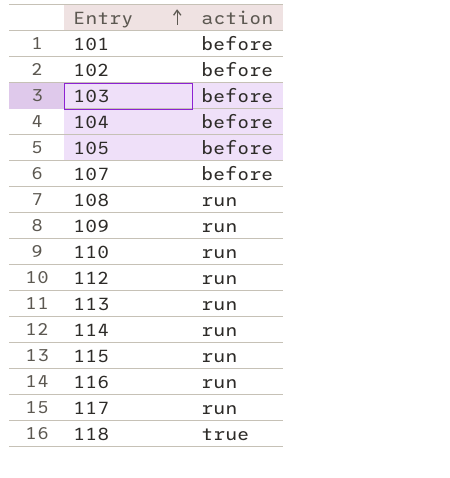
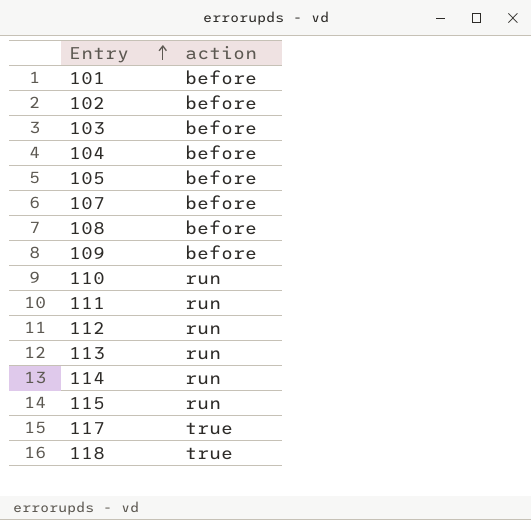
row 116: run -> none
108 | action: run -> before
109 | action: run -> before
row 111: none -> run
117 | action: run -> true

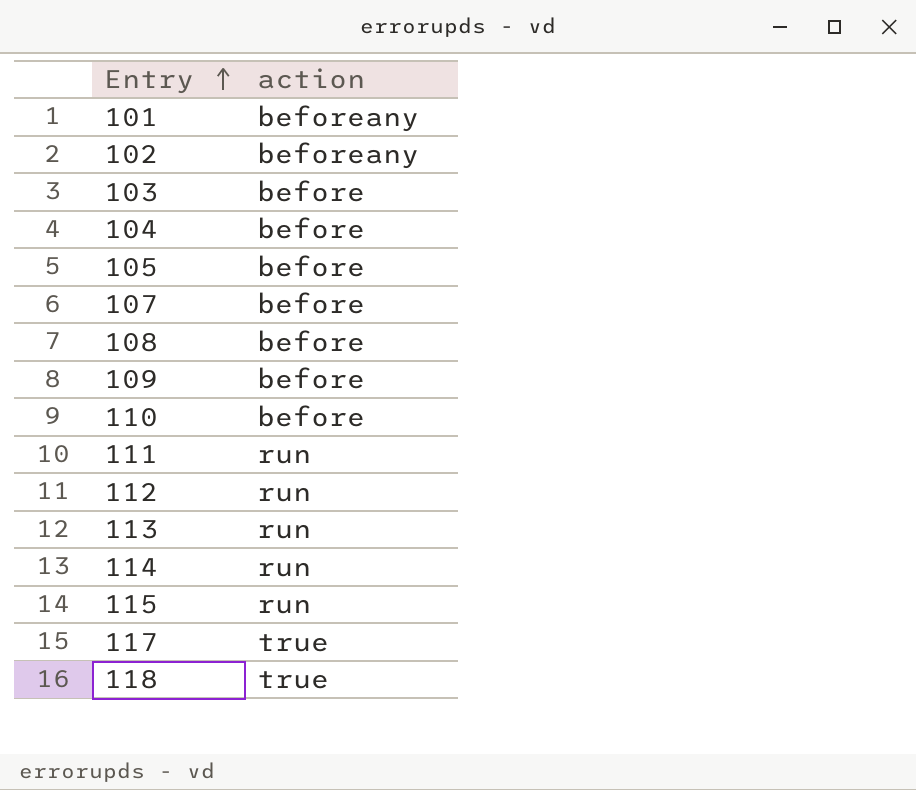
101 | action: before -> beforeany
102 | action: before -> beforeany
110 | action: run -> before

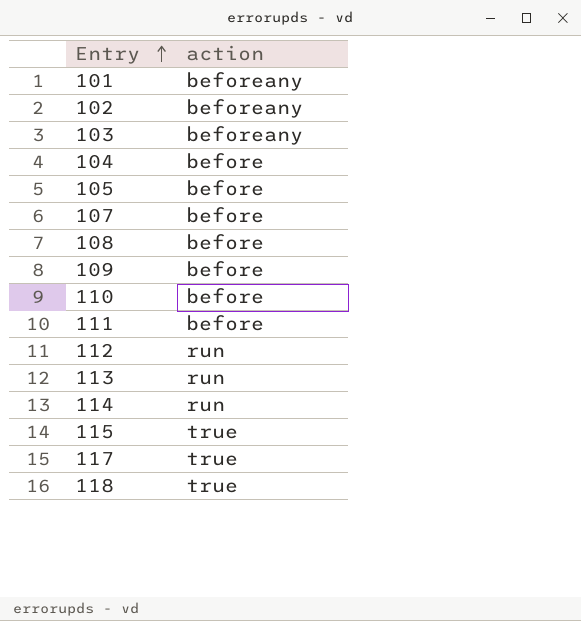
103 | action: before -> beforeany
111 | action: run -> before
115 | action: run -> true

